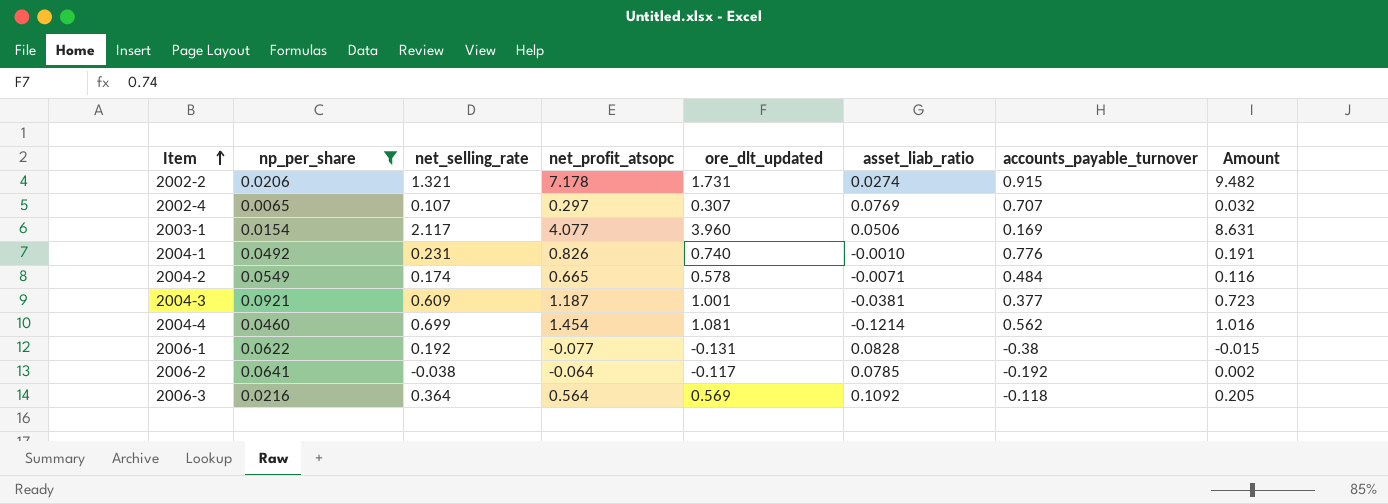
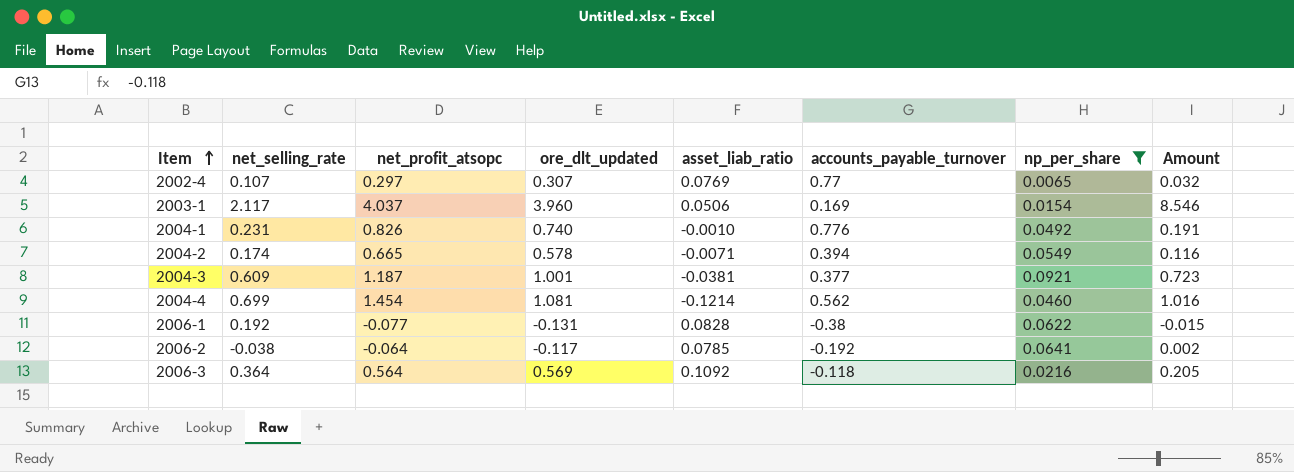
column np_per_share | position: 2 -> 7
row 2002-2: 0.0206 | 1.321 | 7.178 | 1.731 | 0.0274 | 0.915 | 9.482 -> none
2002-4 | accounts_payable_turnover: 0.707 -> 0.77
2003-1 | net_profit_atsopc: 4.077 -> 4.037
2003-1 | Amount: 8.631 -> 8.546
2004-2 | accounts_payable_turnover: 0.484 -> 0.394

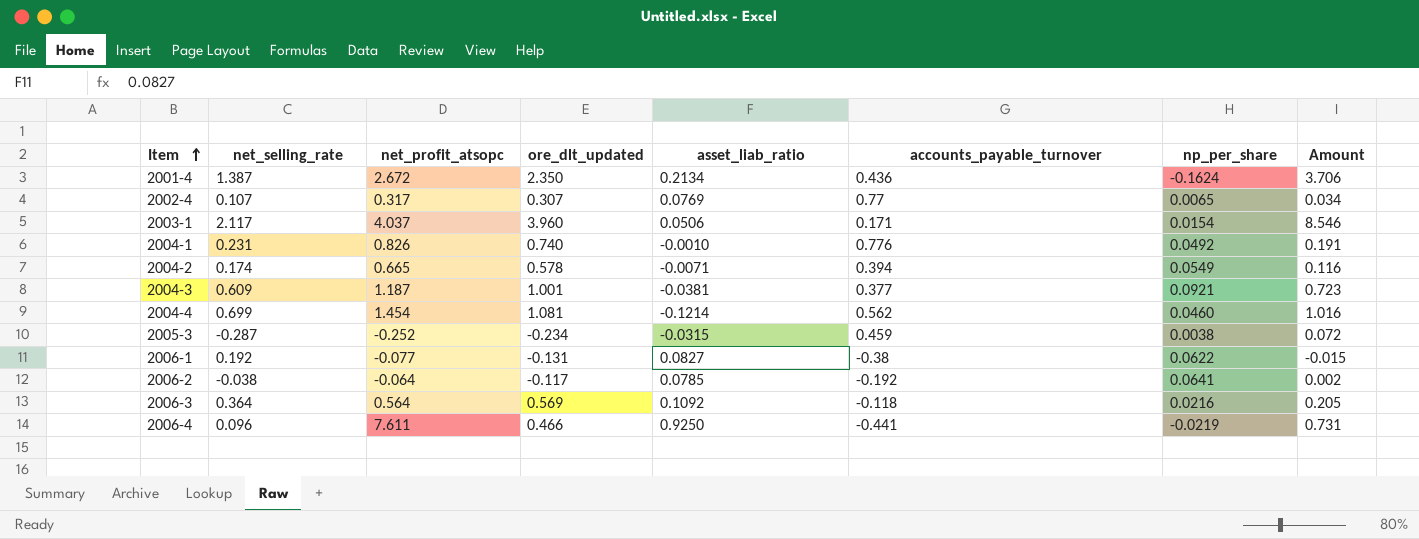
filter: np_per_share >= 0.0065 -> none
2002-4 | net_profit_atsopc: 0.297 -> 0.317
2002-4 | Amount: 0.032 -> 0.034
2003-1 | accounts_payable_turnover: 0.169 -> 0.171
2006-1 | asset_liab_ratio: 0.0828 -> 0.0827

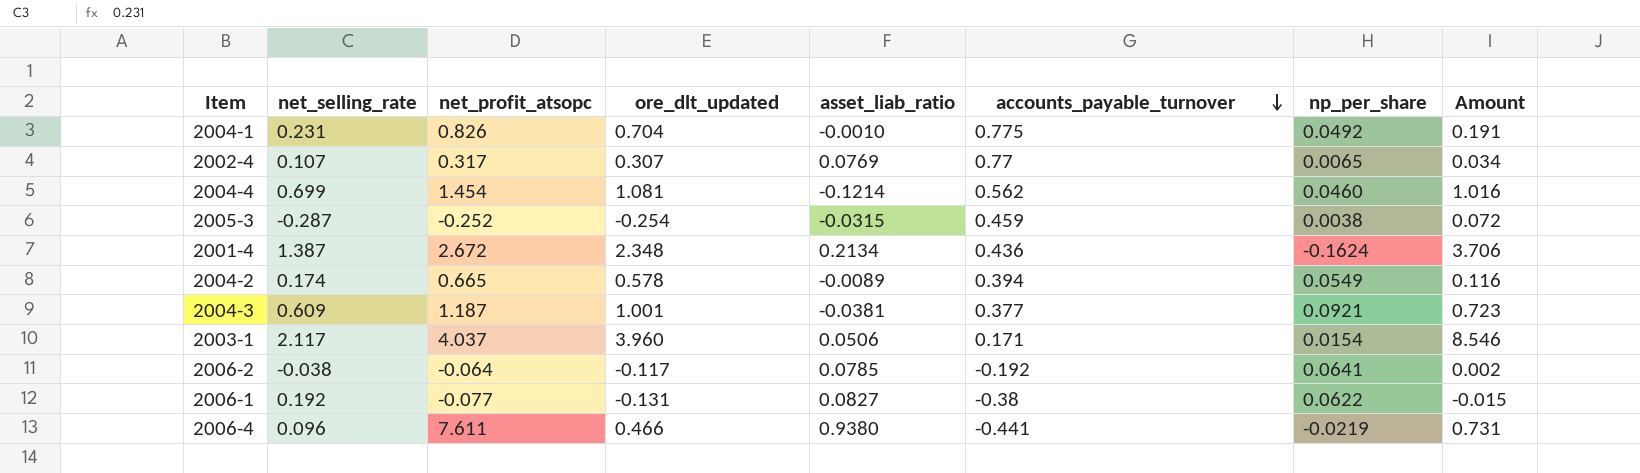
row order: Item ascending -> accounts_payable_turnover descending
row 2006-3: 0.364 | 0.564 | 0.569 | 0.1092 | -0.118 | 0.0216 | 0.205 -> none
2004-1 | ore_dlt_updated: 0.740 -> 0.704
2004-1 | accounts_payable_turnover: 0.776 -> 0.775
2005-3 | ore_dlt_updated: -0.234 -> -0.254
2001-4 | ore_dlt_updated: 2.350 -> 2.348
2004-2 | asset_liab_ratio: -0.0071 -> -0.0089
2006-4 | asset_liab_ratio: 0.9250 -> 0.9380

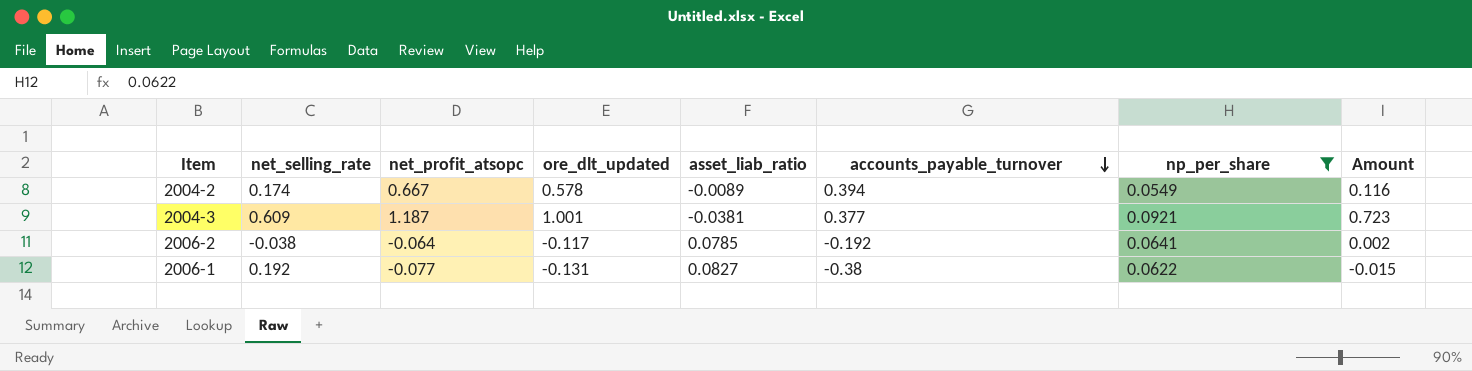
filter: none -> np_per_share >= 0.0549
2004-2 | net_profit_atsopc: 0.665 -> 0.667

